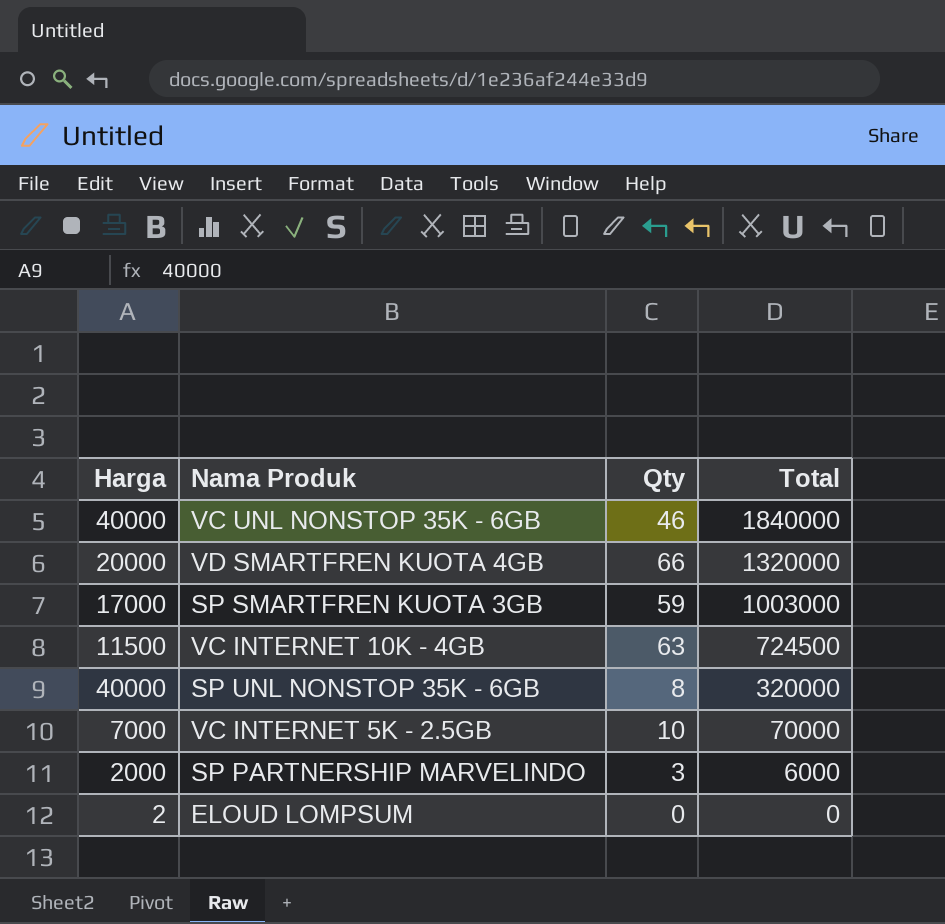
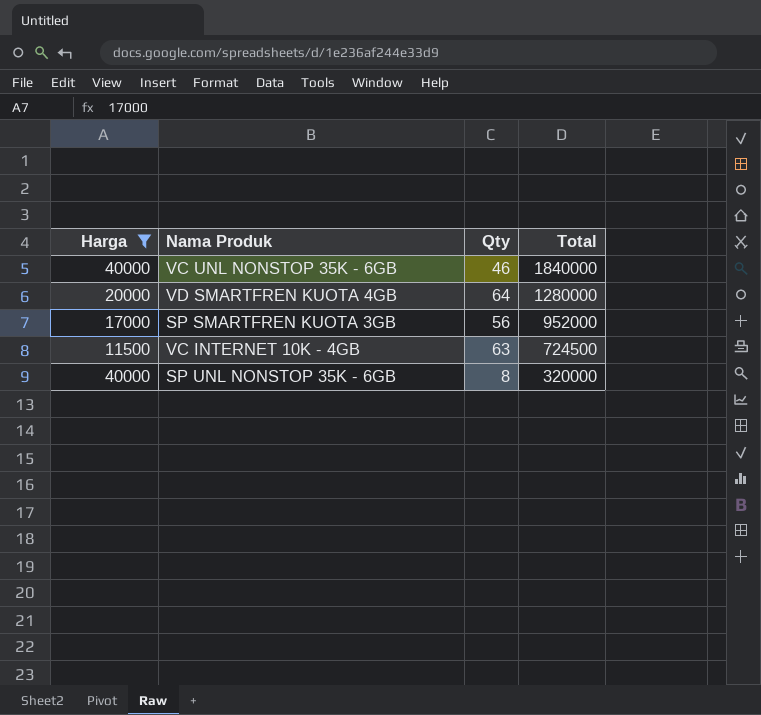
filter: none -> Harga >= 11500
VD SMARTFREN KUOTA 4GB | Qty: 66 -> 64
VD SMARTFREN KUOTA 4GB | Total: 1320000 -> 1280000
SP SMARTFREN KUOTA 3GB | Qty: 59 -> 56
SP SMARTFREN KUOTA 3GB | Total: 1003000 -> 952000

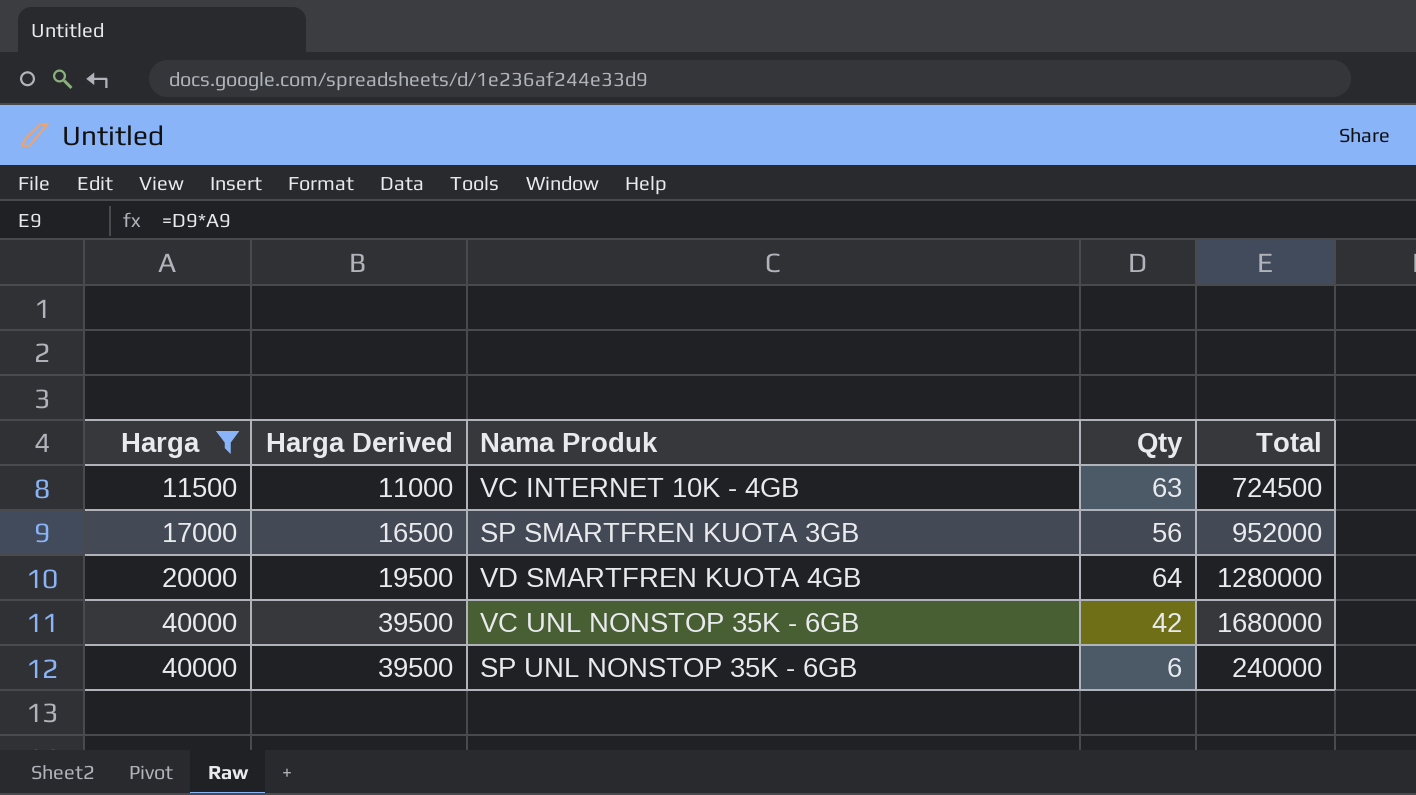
row order: Total descending -> Harga ascending
column Harga Derived | formula: none -> [Harga] - 500
VC UNL NONSTOP 35K - 6GB | Qty: 46 -> 42
VC UNL NONSTOP 35K - 6GB | Total: 1840000 -> 1680000
SP UNL NONSTOP 35K - 6GB | Qty: 8 -> 6
SP UNL NONSTOP 35K - 6GB | Total: 320000 -> 240000

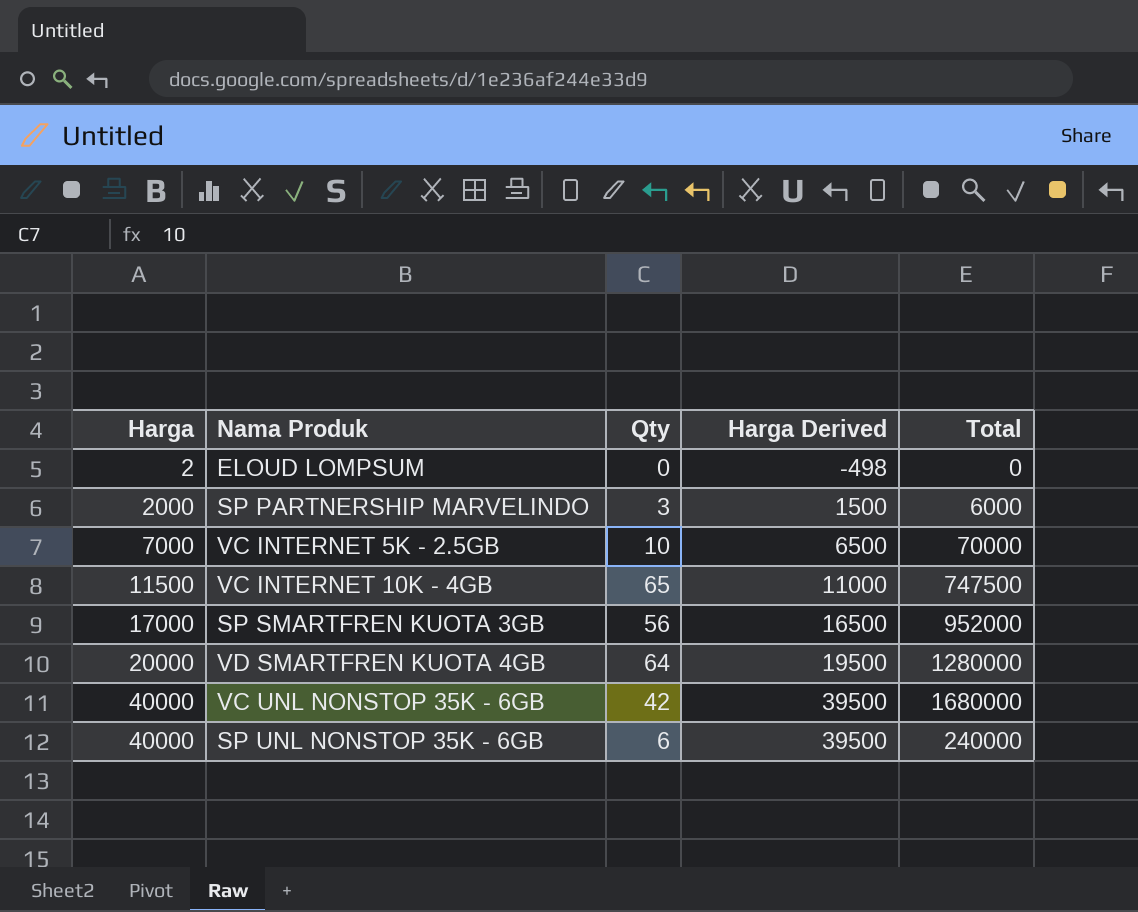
filter: Harga >= 11500 -> none
column Harga Derived | position: 2 -> 4
VC INTERNET 10K - 4GB | Qty: 63 -> 65
VC INTERNET 10K - 4GB | Total: 724500 -> 747500

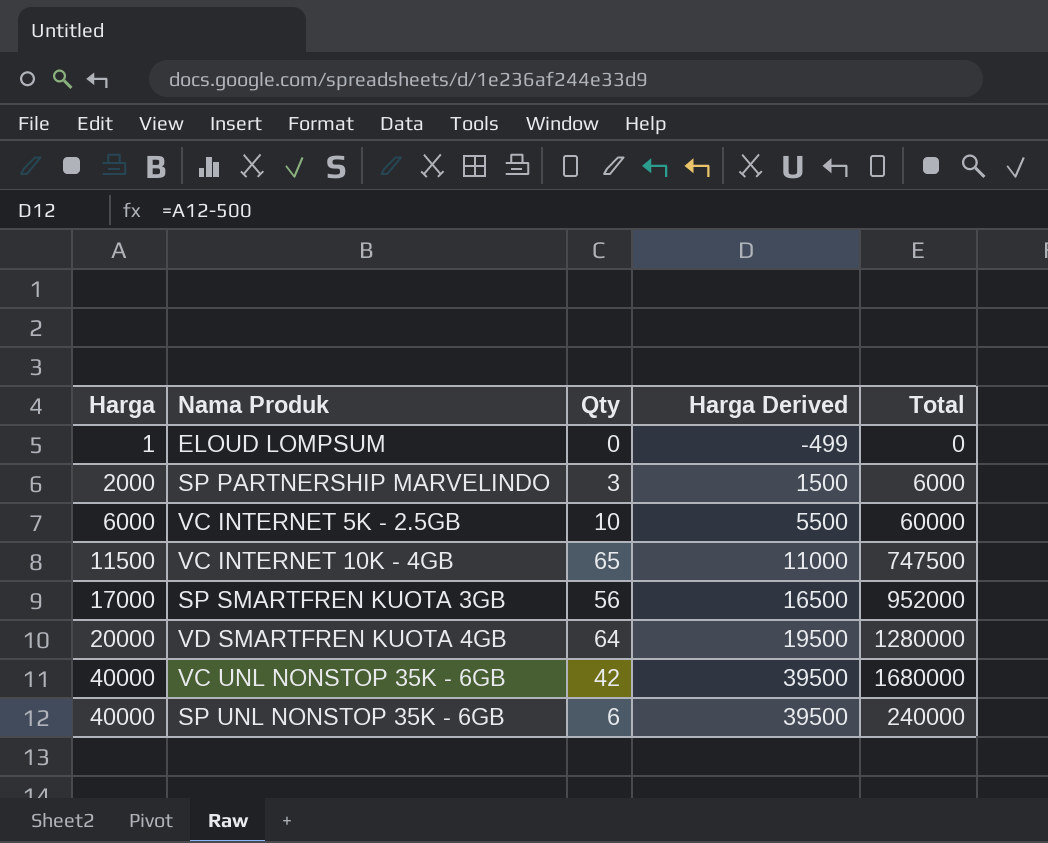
ELOUD LOMPSUM | Harga: 2 -> 1
ELOUD LOMPSUM | Harga Derived: -498 -> -499
VC INTERNET 5K - 2.5GB | Harga: 7000 -> 6000
VC INTERNET 5K - 2.5GB | Harga Derived: 6500 -> 5500
VC INTERNET 5K - 2.5GB | Total: 70000 -> 60000

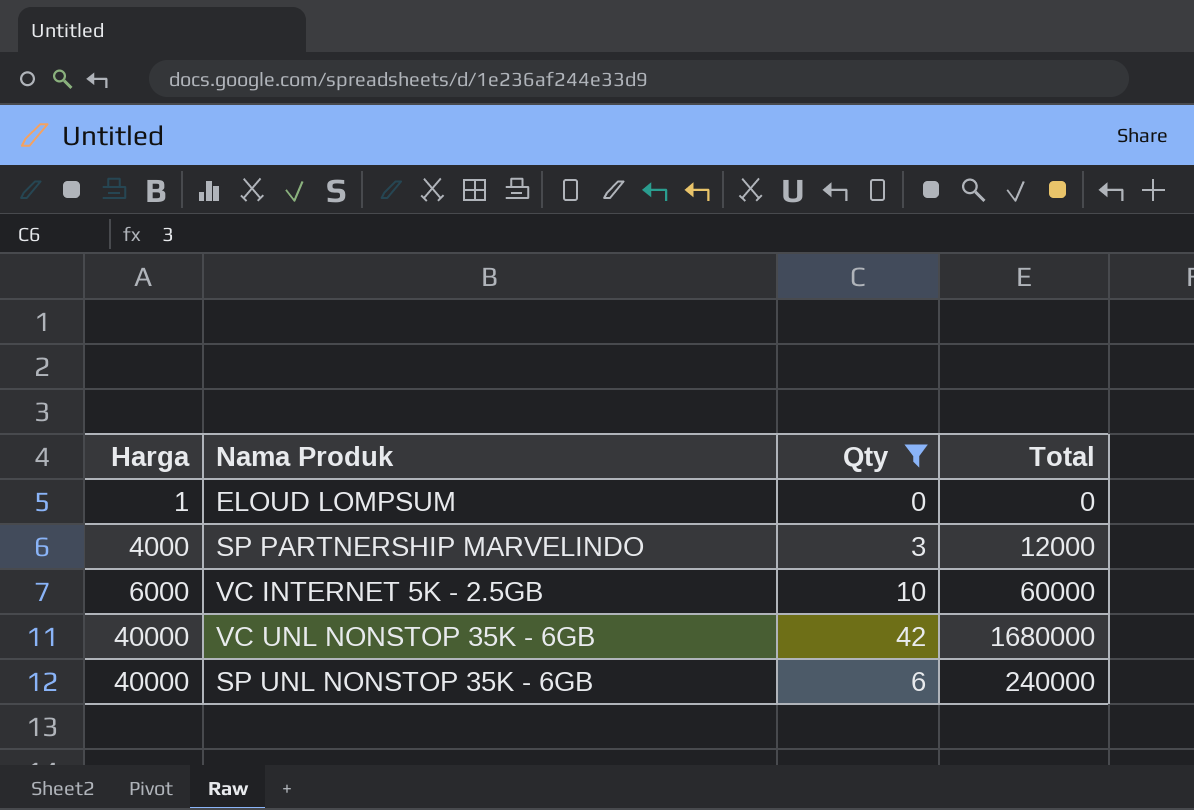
filter: none -> Qty <= 42
column Harga Derived | formula: [Harga] - 500 -> none
SP PARTNERSHIP MARVELINDO | Harga: 2000 -> 4000
SP PARTNERSHIP MARVELINDO | Total: 6000 -> 12000

